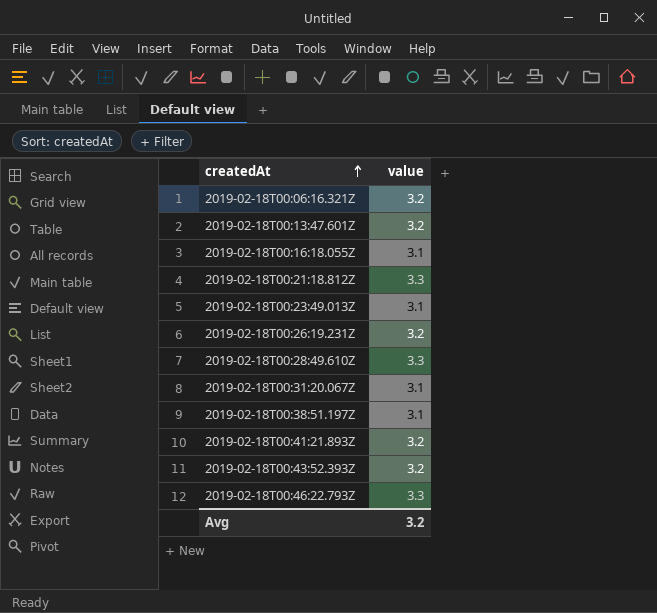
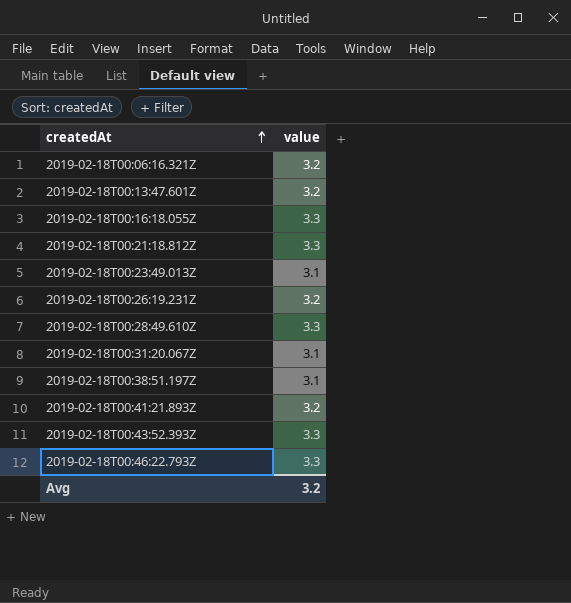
2019-02-18T00:16:18.055Z | value: 3.1 -> 3.3
2019-02-18T00:43:52.393Z | value: 3.2 -> 3.3

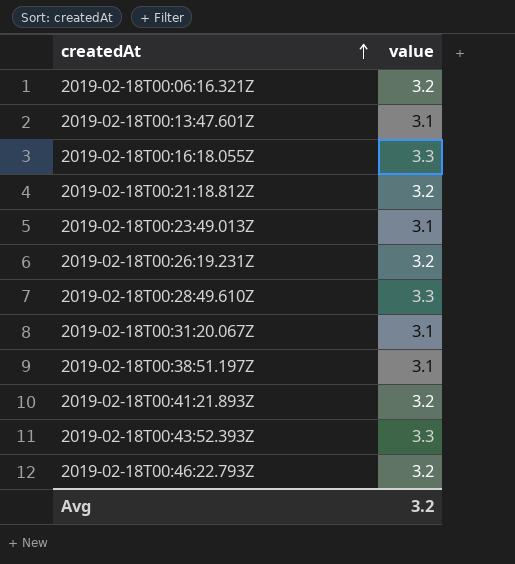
2019-02-18T00:13:47.601Z | value: 3.2 -> 3.1
2019-02-18T00:21:18.812Z | value: 3.3 -> 3.2
2019-02-18T00:46:22.793Z | value: 3.3 -> 3.2

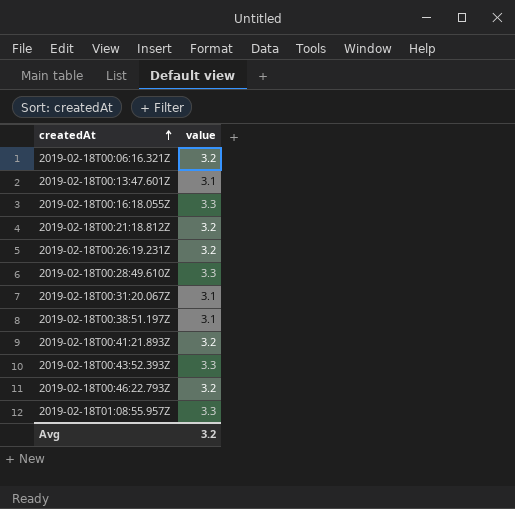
row 2019-02-18T00:23:49.013Z: 3.1 -> none
row 2019-02-18T01:08:55.957Z: none -> 3.3

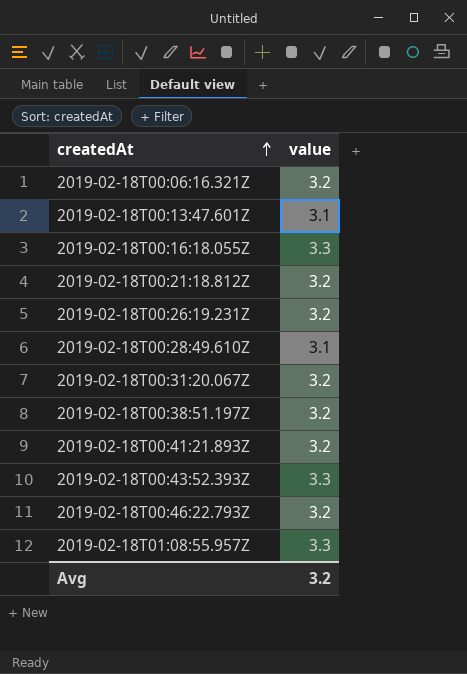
2019-02-18T00:28:49.610Z | value: 3.3 -> 3.1
2019-02-18T00:31:20.067Z | value: 3.1 -> 3.2
2019-02-18T00:38:51.197Z | value: 3.1 -> 3.2

